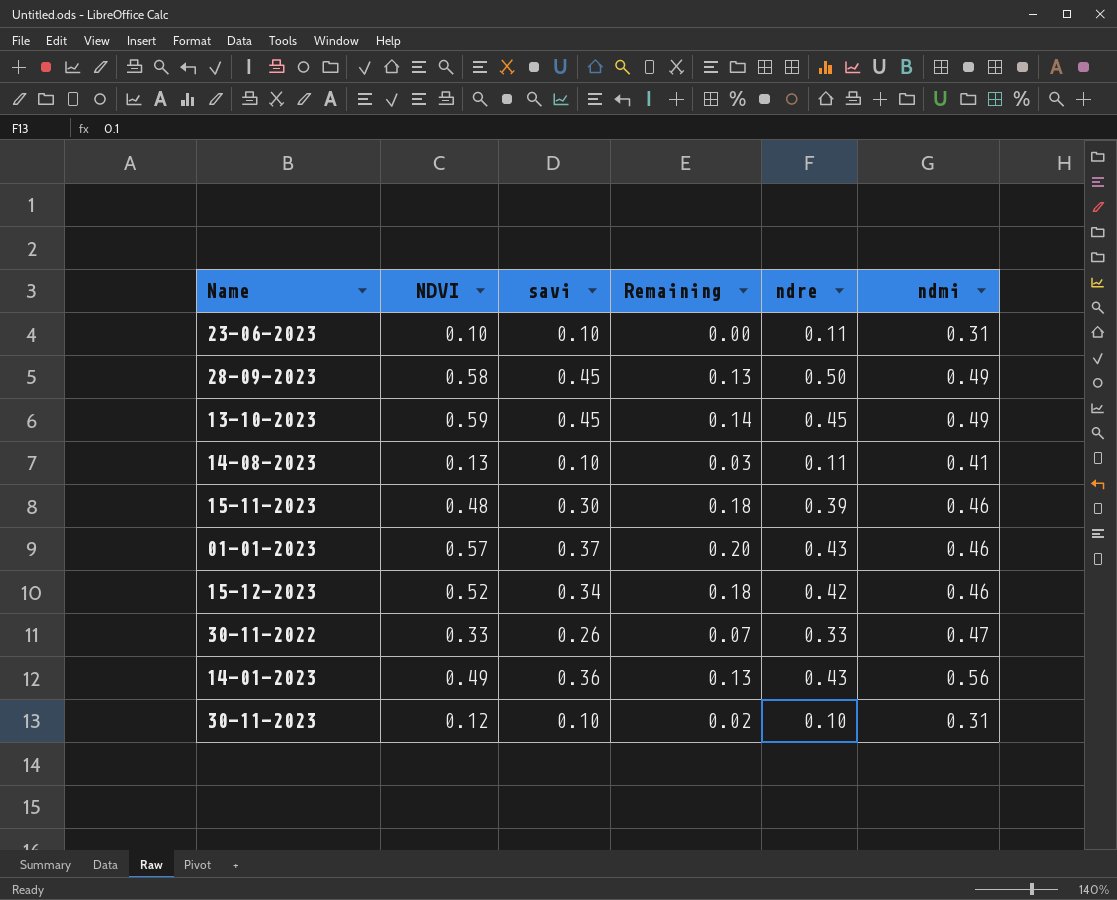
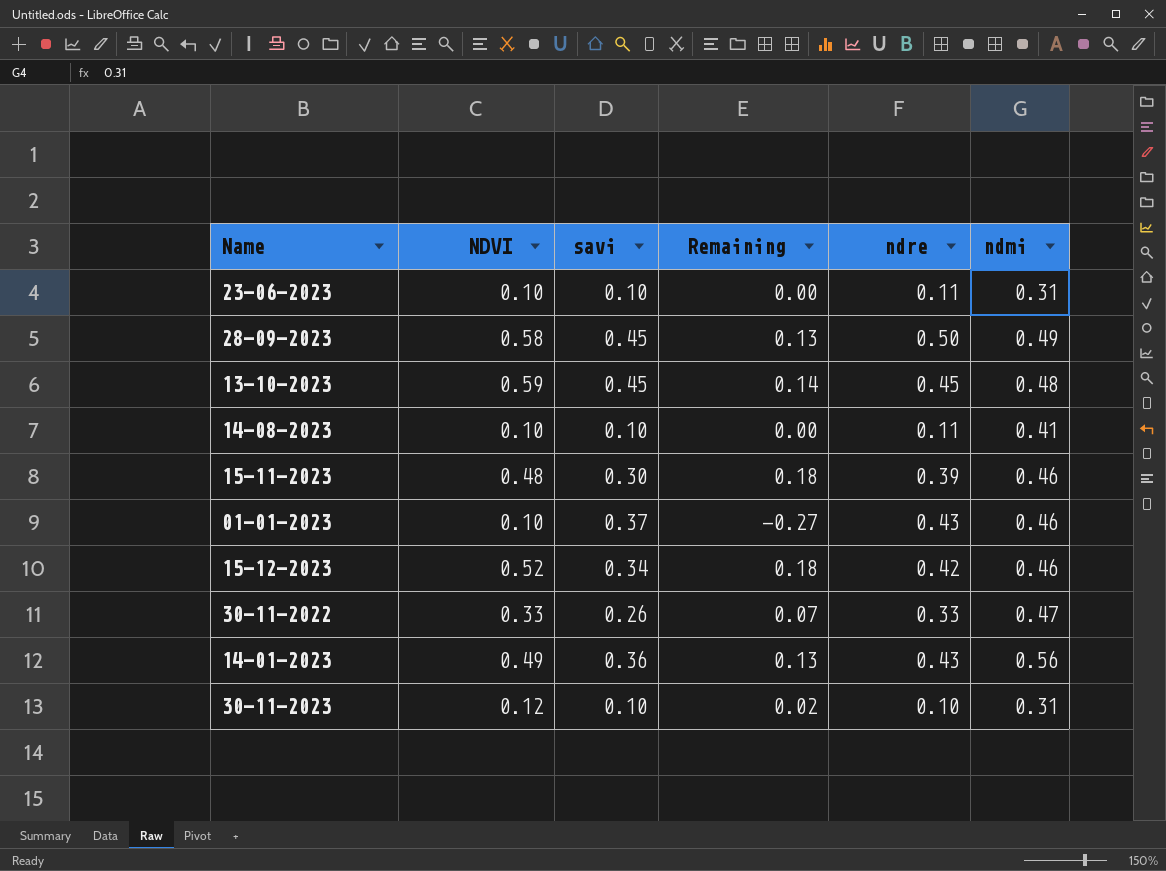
13-10-2023 | ndmi: 0.49 -> 0.48
14-08-2023 | NDVI: 0.13 -> 0.10
14-08-2023 | Remaining: 0.03 -> 0.00
01-01-2023 | NDVI: 0.57 -> 0.10
01-01-2023 | Remaining: 0.20 -> -0.27

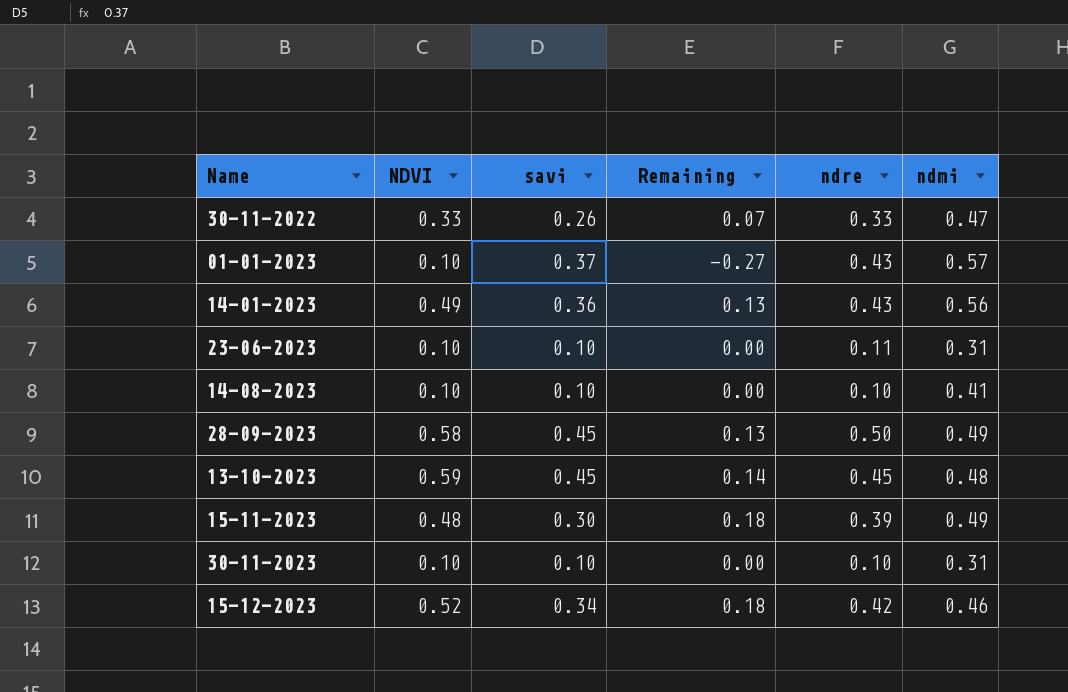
row order: none -> Name ascending
01-01-2023 | ndmi: 0.46 -> 0.57
14-08-2023 | ndre: 0.11 -> 0.10
15-11-2023 | ndmi: 0.46 -> 0.49
30-11-2023 | NDVI: 0.12 -> 0.10
30-11-2023 | Remaining: 0.02 -> 0.00

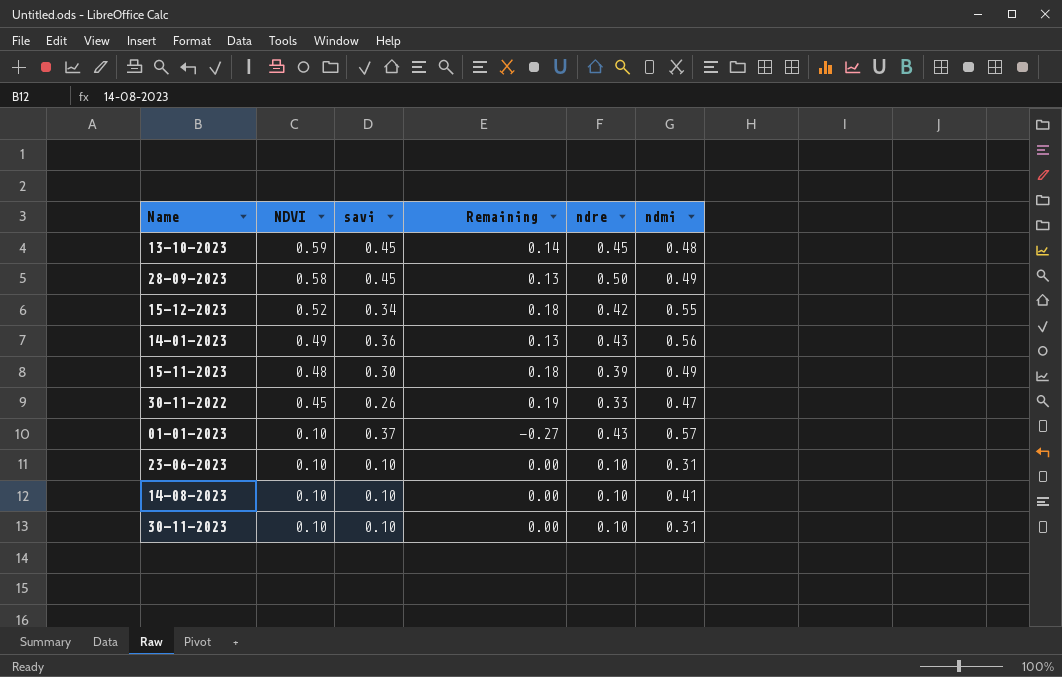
row order: Name ascending -> NDVI descending
15-12-2023 | ndmi: 0.46 -> 0.55
30-11-2022 | NDVI: 0.33 -> 0.45
30-11-2022 | Remaining: 0.07 -> 0.19
23-06-2023 | ndre: 0.11 -> 0.10

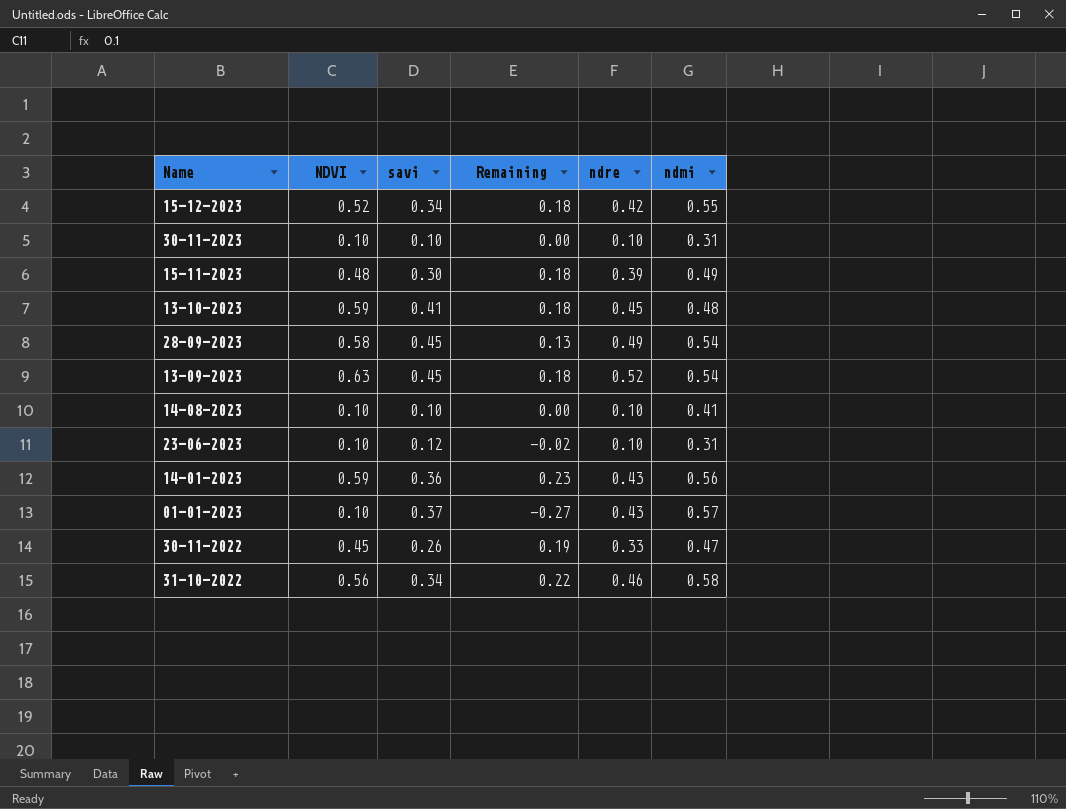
row order: NDVI descending -> Name descending
13-10-2023 | savi: 0.45 -> 0.41
13-10-2023 | Remaining: 0.14 -> 0.18
28-09-2023 | ndre: 0.50 -> 0.49
28-09-2023 | ndmi: 0.49 -> 0.54
row 13-09-2023: none -> 0.63 | 0.45 | 0.18 | 0.52 | 0.54
23-06-2023 | savi: 0.10 -> 0.12
23-06-2023 | Remaining: 0.00 -> -0.02
14-01-2023 | NDVI: 0.49 -> 0.59
14-01-2023 | Remaining: 0.13 -> 0.23
row 31-10-2022: none -> 0.56 | 0.34 | 0.22 | 0.46 | 0.58

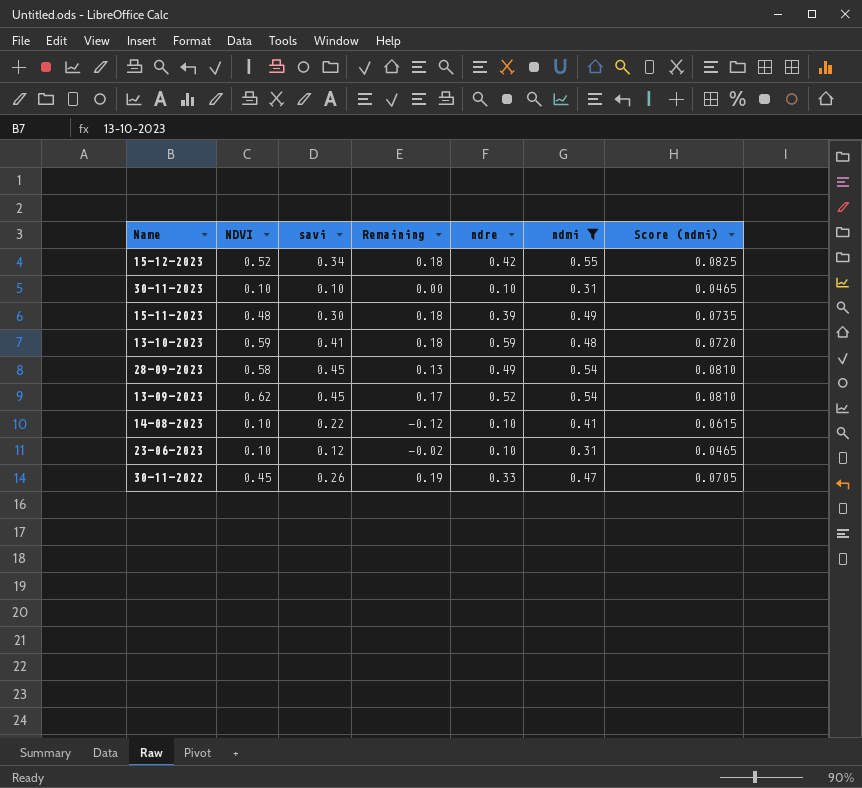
filter: none -> ndmi <= 0.55
column Score (ndmi) | formula: none -> [ndmi] * 0.15
13-10-2023 | ndre: 0.45 -> 0.59
13-09-2023 | NDVI: 0.63 -> 0.62
13-09-2023 | Remaining: 0.18 -> 0.17
14-08-2023 | savi: 0.10 -> 0.22
14-08-2023 | Remaining: 0.00 -> -0.12

